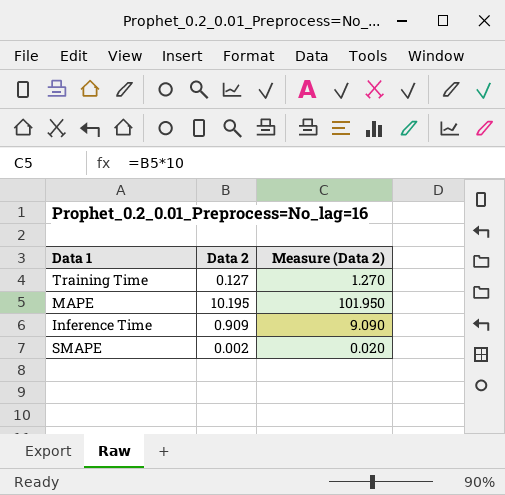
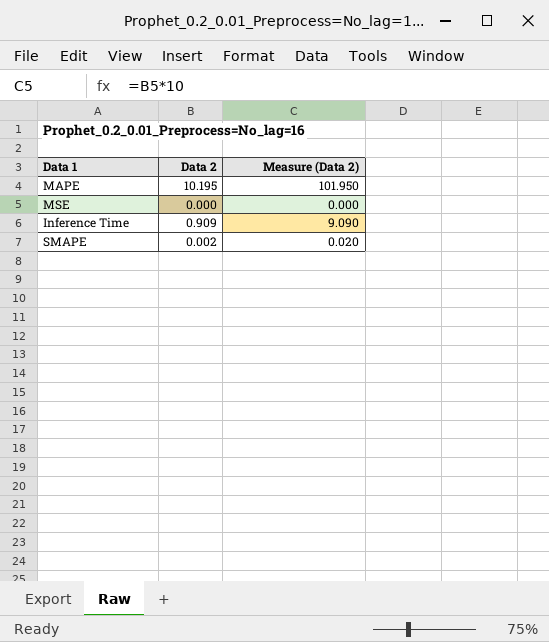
row Training Time: 0.127 | 1.270 -> none
row MSE: none -> 0.000 | 0.000

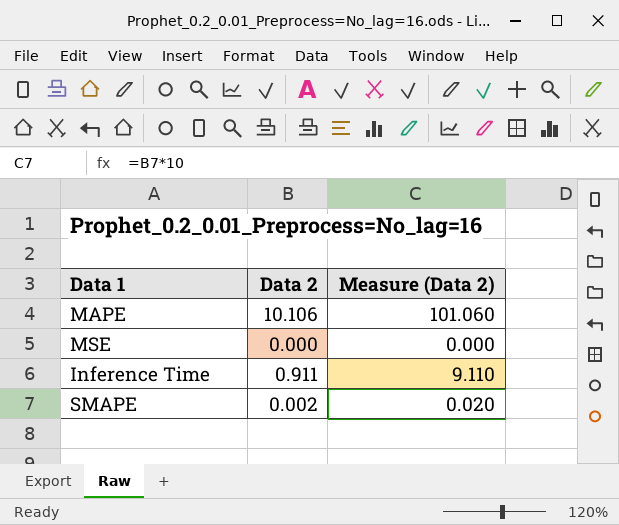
MAPE | Data 2: 10.195 -> 10.106
MAPE | Measure (Data 2): 101.950 -> 101.060
Inference Time | Data 2: 0.909 -> 0.911
Inference Time | Measure (Data 2): 9.090 -> 9.110

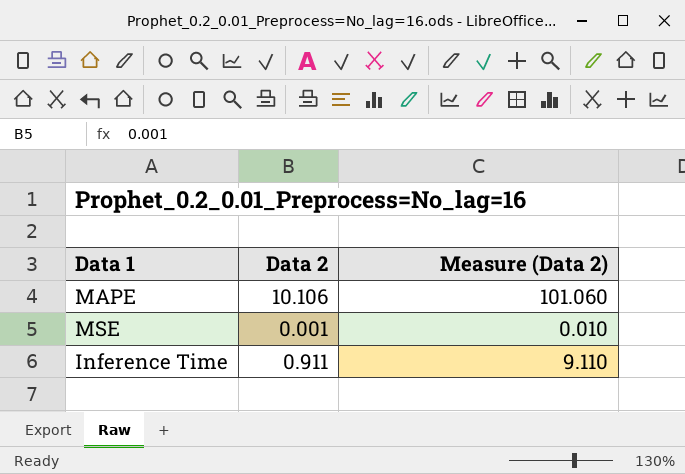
row SMAPE: 0.002 | 0.020 -> none
MSE | Data 2: 0.000 -> 0.001
MSE | Measure (Data 2): 0.000 -> 0.010

